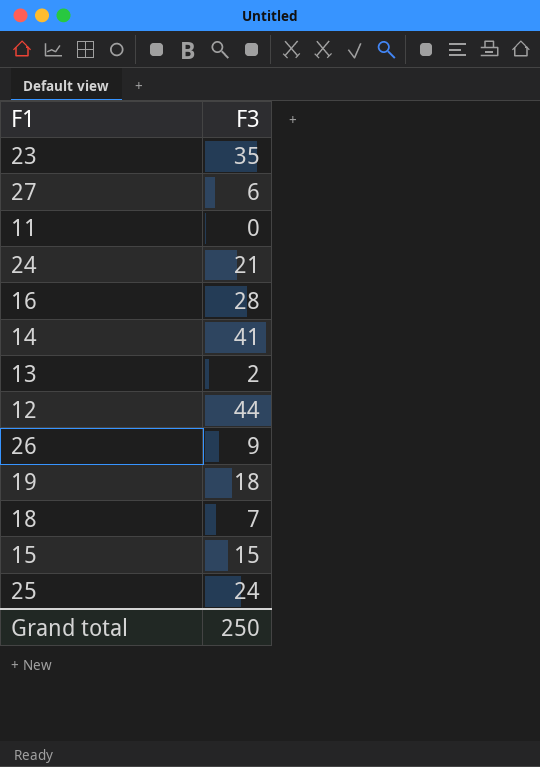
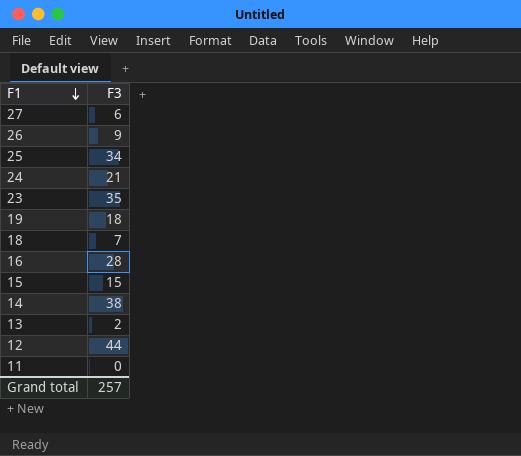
row order: none -> F1 descending
25 | F3: 24 -> 34
14 | F3: 41 -> 38
Grand total | F3: 250 -> 257

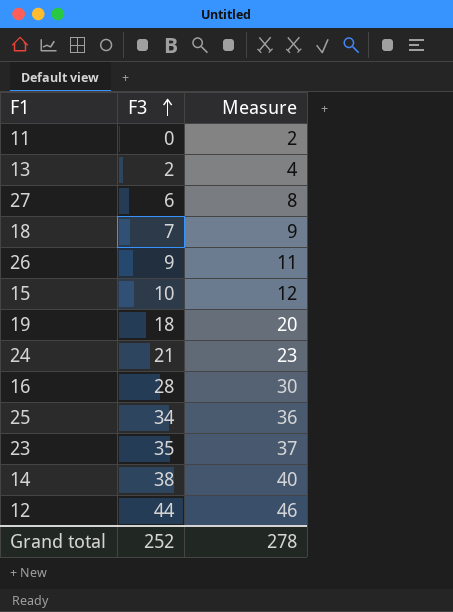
row order: F1 descending -> F3 ascending
column Measure | formula: none -> [F3] + 2
15 | F3: 15 -> 10
Grand total | F3: 257 -> 252

